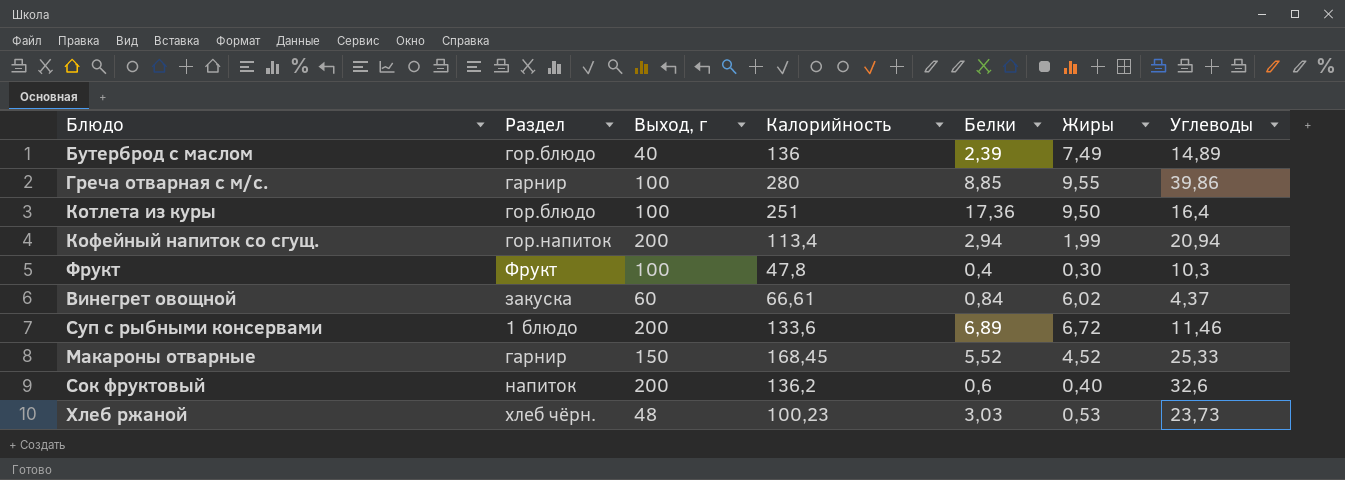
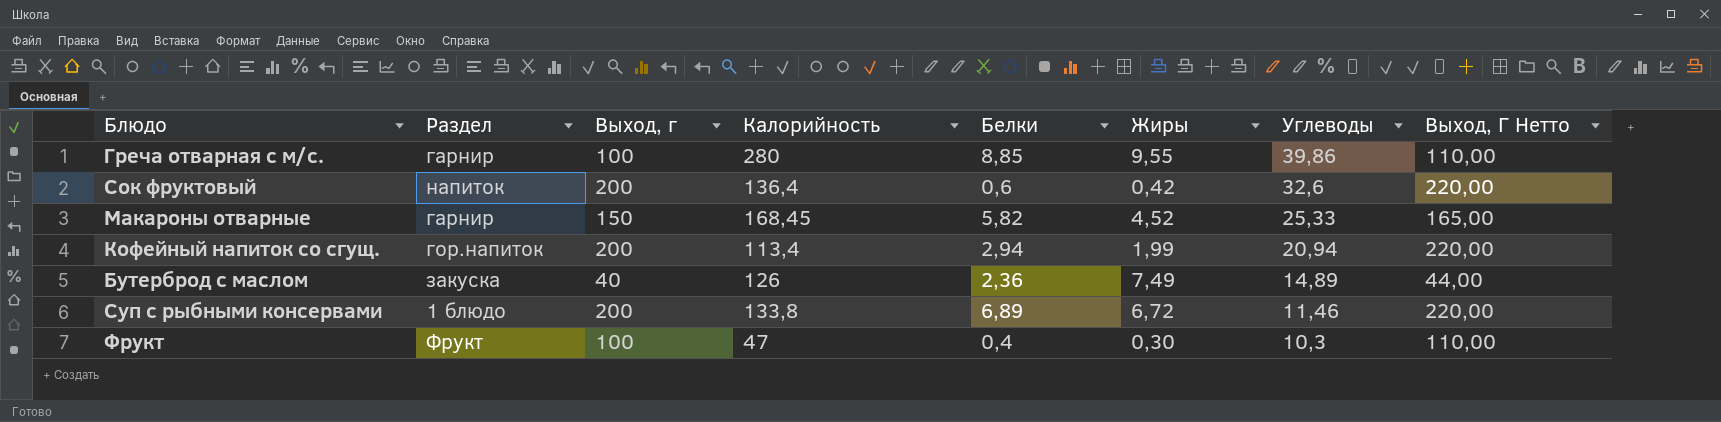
row order: none -> Углеводы descending
column Выход, Г Нетто | formula: none -> [Выход, г] * 1,1
row Котлета из куры: гор.блюдо | 100 | 251 | 17,36 | 9,50 | 16,4 -> none
row Винегрет овощной: закуска | 60 | 66,61 | 0,84 | 6,02 | 4,37 -> none
row Хлеб ржаной: хлеб чёрн. | 48 | 100,23 | 3,03 | 0,53 | 23,73 -> none
Сок фруктовый | Калорийность: 136,2 -> 136,4
Сок фруктовый | Жиры: 0,40 -> 0,42
Макароны отварные | Белки: 5,52 -> 5,82
Бутерброд с маслом | Раздел: гор.блюдо -> закуска
Бутерброд с маслом | Калорийность: 136 -> 126
Бутерброд с маслом | Белки: 2,39 -> 2,36
Суп с рыбными консервами | Калорийность: 133,6 -> 133,8
Фрукт | Калорийность: 47,8 -> 47

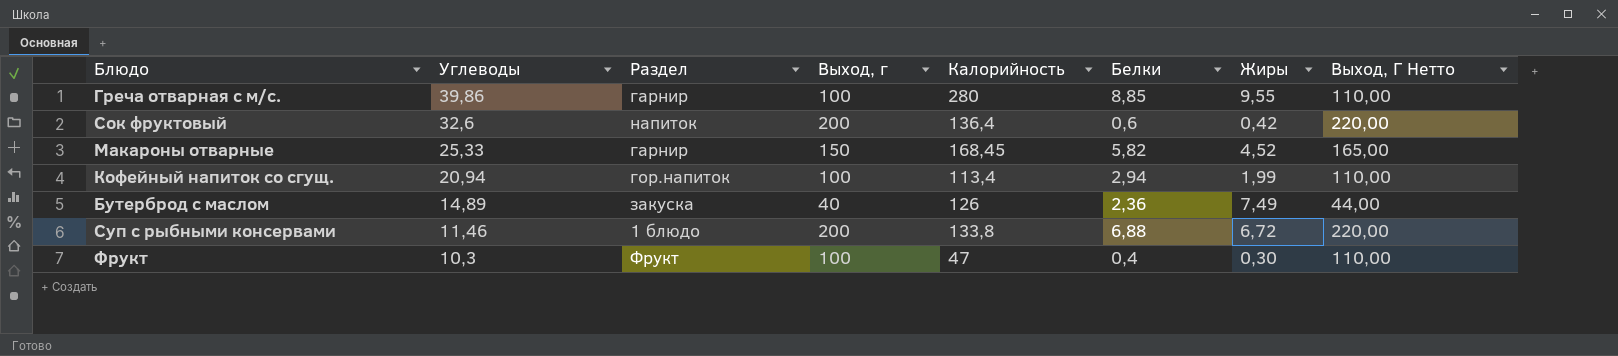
column Углеводы | position: 7 -> 2
Кофейный напиток со сгущ. | Выход, г: 200 -> 100
Кофейный напиток со сгущ. | Выход, Г Нетто: 220,00 -> 110,00
Суп с рыбными консервами | Белки: 6,89 -> 6,88

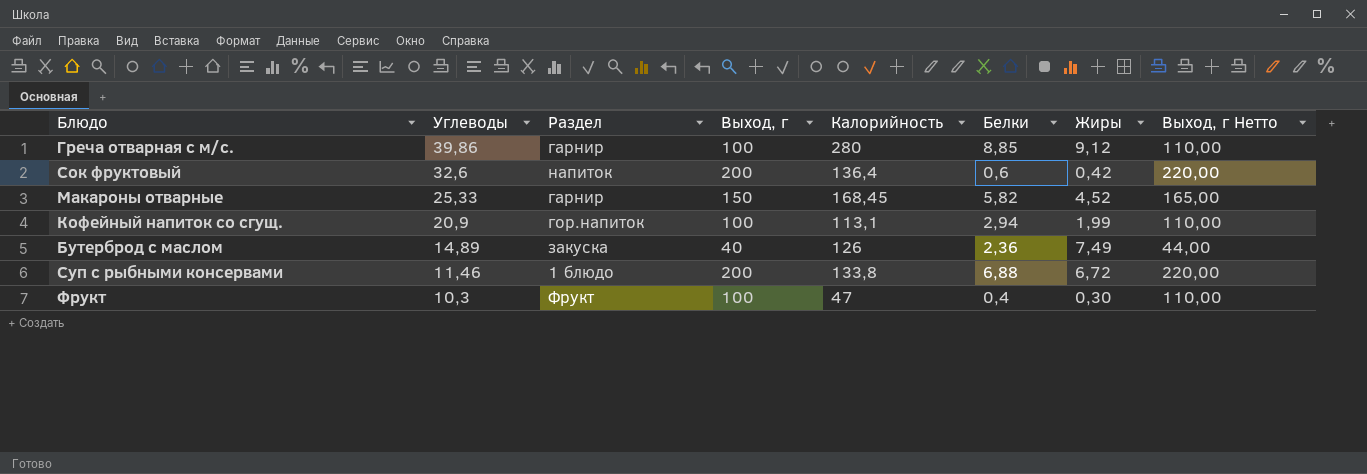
column name: Выход, Г Нетто -> Выход, г Нетто
Греча отварная с м/с. | Жиры: 9,55 -> 9,12
Кофейный напиток со сгущ. | Углеводы: 20,94 -> 20,9
Кофейный напиток со сгущ. | Калорийность: 113,4 -> 113,1

